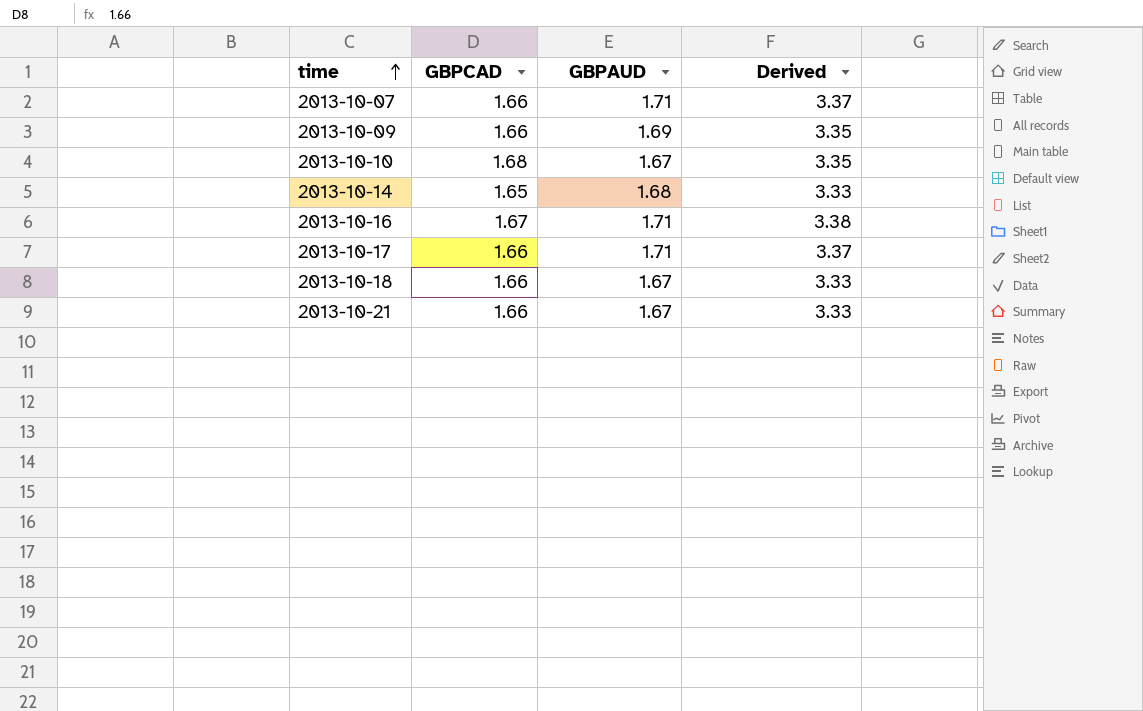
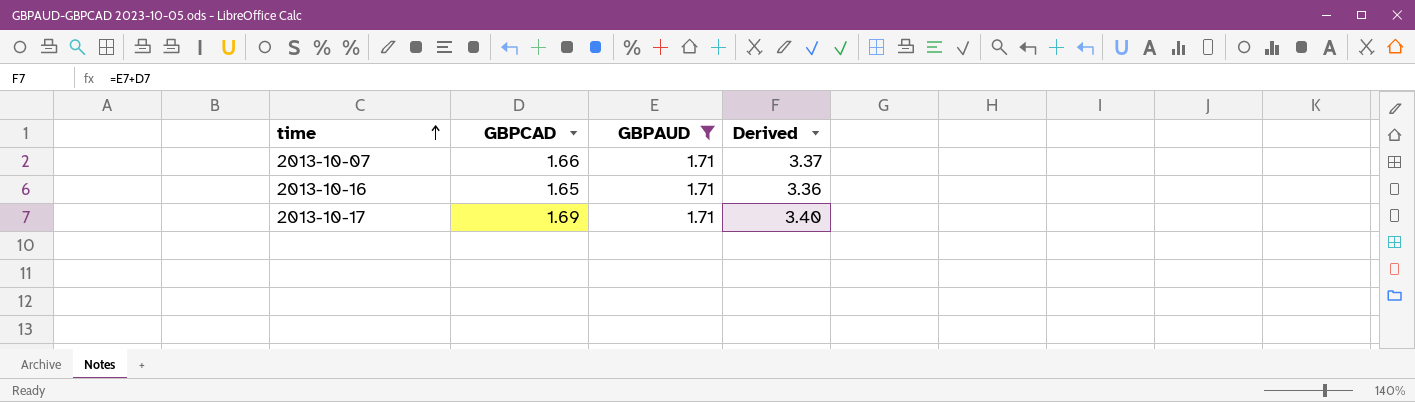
filter: none -> GBPAUD = 1.71
2013-10-16 | GBPCAD: 1.67 -> 1.65
2013-10-16 | Derived: 3.38 -> 3.36
2013-10-17 | GBPCAD: 1.66 -> 1.69
2013-10-17 | Derived: 3.37 -> 3.40

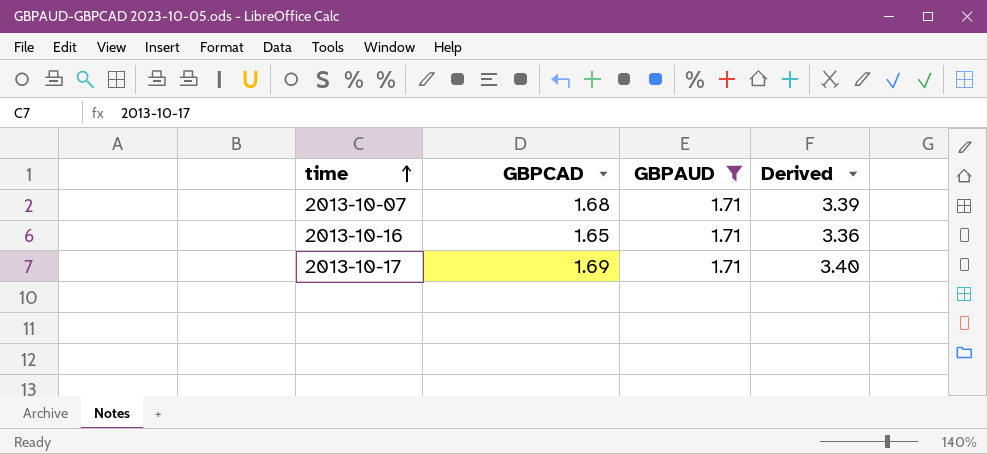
2013-10-07 | GBPCAD: 1.66 -> 1.68
2013-10-07 | Derived: 3.37 -> 3.39

